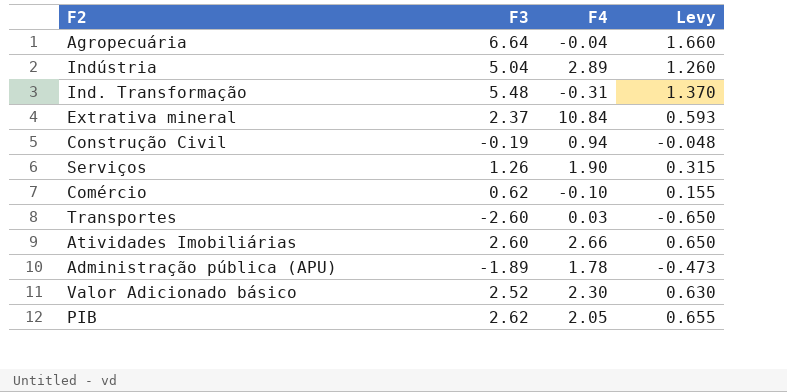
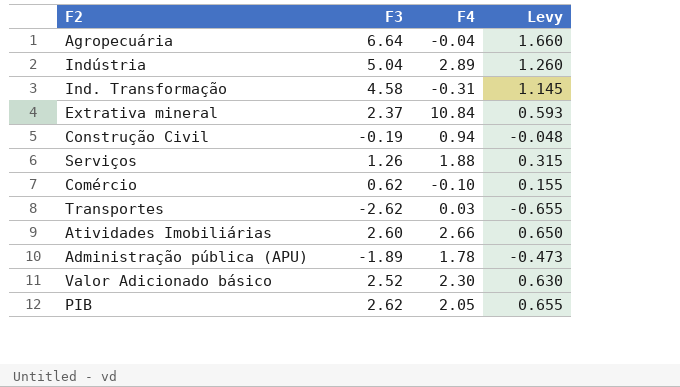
Ind. Transformação | F3: 5.48 -> 4.58
Ind. Transformação | Levy: 1.370 -> 1.145
Serviços | F4: 1.90 -> 1.88
Transportes | F3: -2.60 -> -2.62
Transportes | Levy: -0.650 -> -0.655

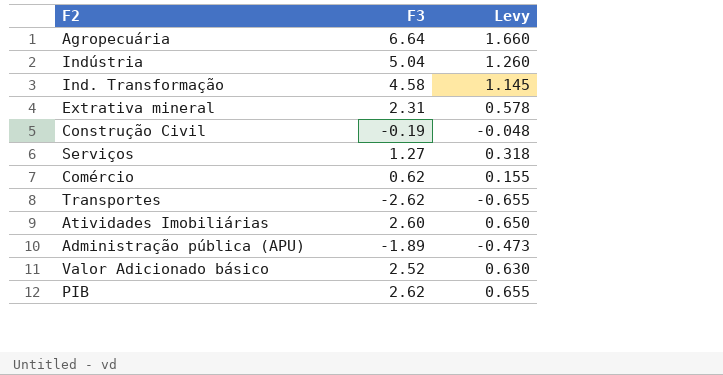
column F4 | position: 3 -> none
Extrativa mineral | F3: 2.37 -> 2.31
Extrativa mineral | Levy: 0.593 -> 0.578
Serviços | F3: 1.26 -> 1.27
Serviços | Levy: 0.315 -> 0.318

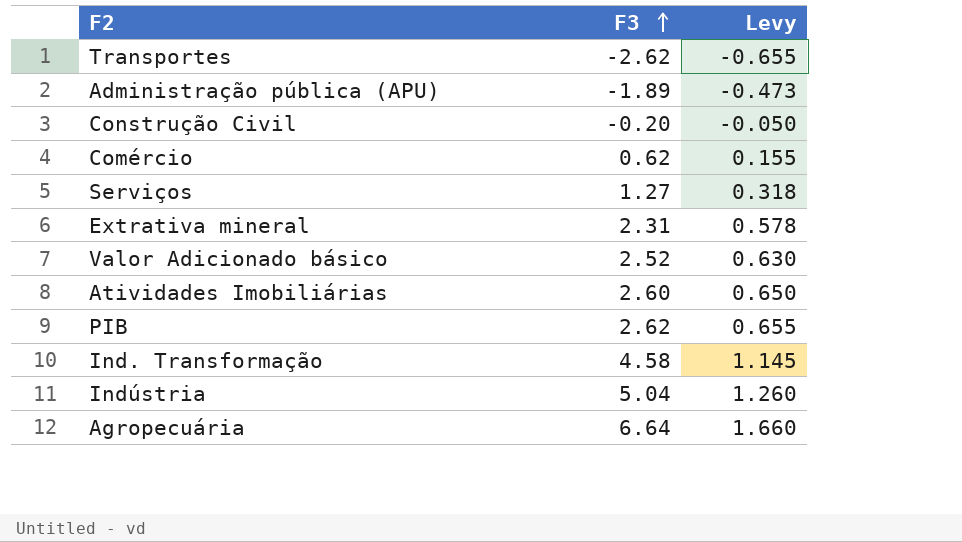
row order: none -> F3 ascending
Construção Civil | F3: -0.19 -> -0.20
Construção Civil | Levy: -0.048 -> -0.050

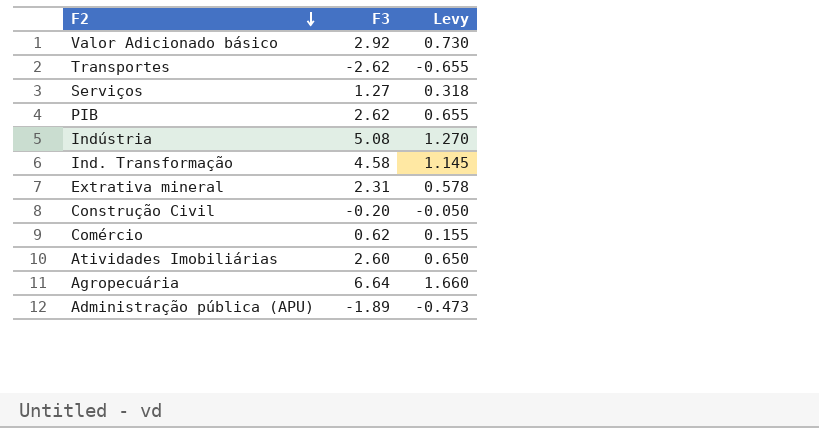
row order: F3 ascending -> F2 descending
Valor Adicionado básico | F3: 2.52 -> 2.92
Valor Adicionado básico | Levy: 0.630 -> 0.730
Indústria | F3: 5.04 -> 5.08
Indústria | Levy: 1.260 -> 1.270

